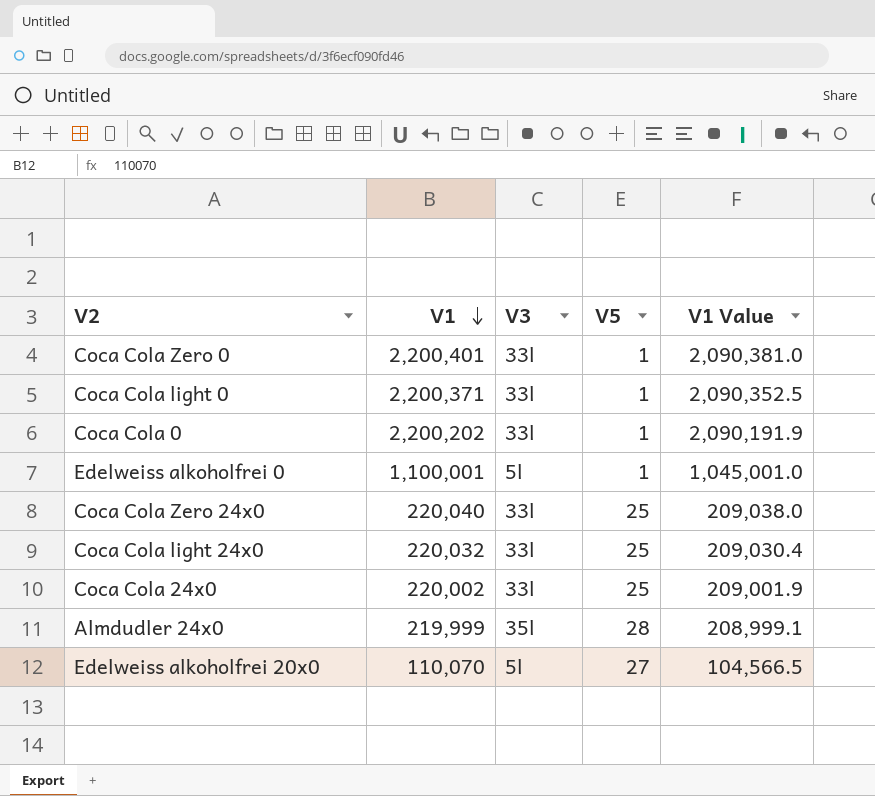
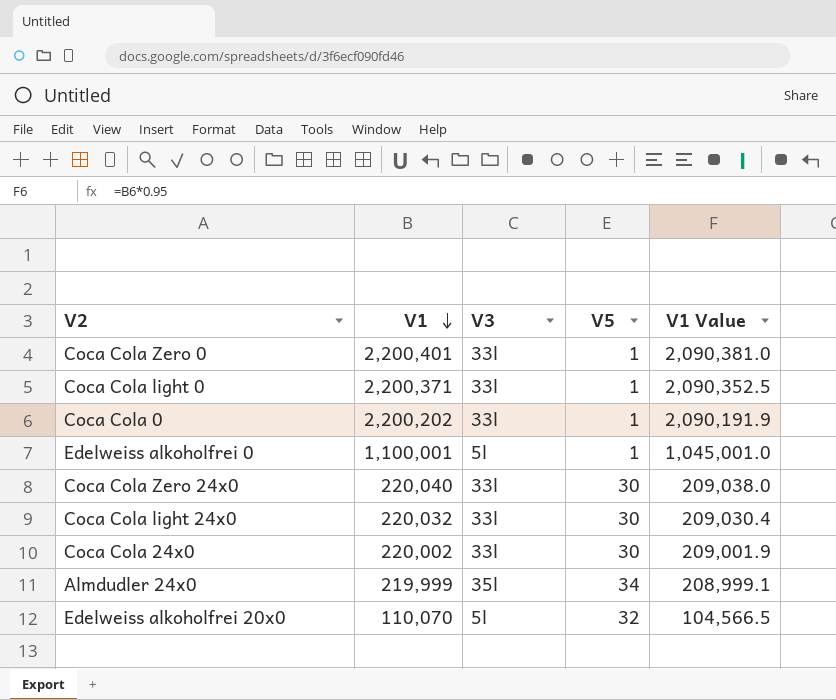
Coca Cola Zero 24x0 | V5: 25 -> 30
Coca Cola light 24x0 | V5: 25 -> 30
Coca Cola 24x0 | V5: 25 -> 30
Almdudler 24x0 | V5: 28 -> 34
Edelweiss alkoholfrei 20x0 | V5: 27 -> 32

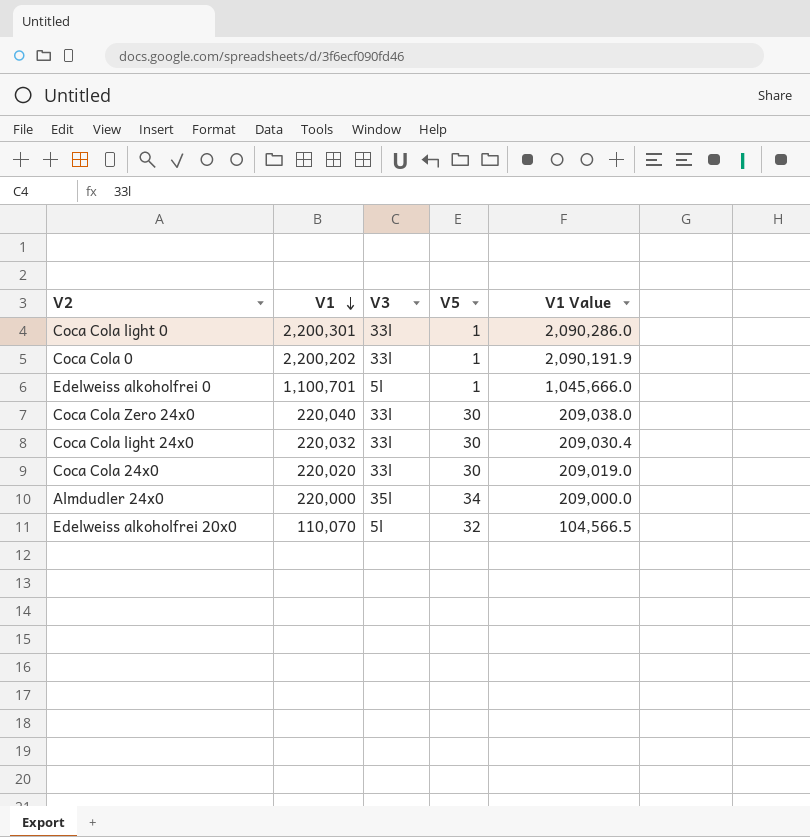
row Coca Cola Zero 0: 2,200,401 | 33l | 1 | 2,090,381.0 -> none
Coca Cola light 0 | V1: 2,200,371 -> 2,200,301
Coca Cola light 0 | V1 Value: 2,090,352.5 -> 2,090,286.0
Edelweiss alkoholfrei 0 | V1: 1,100,001 -> 1,100,701
Edelweiss alkoholfrei 0 | V1 Value: 1,045,001.0 -> 1,045,666.0
Coca Cola 24x0 | V1: 220,002 -> 220,020
Coca Cola 24x0 | V1 Value: 209,001.9 -> 209,019.0
Almdudler 24x0 | V1: 219,999 -> 220,000
Almdudler 24x0 | V1 Value: 208,999.1 -> 209,000.0

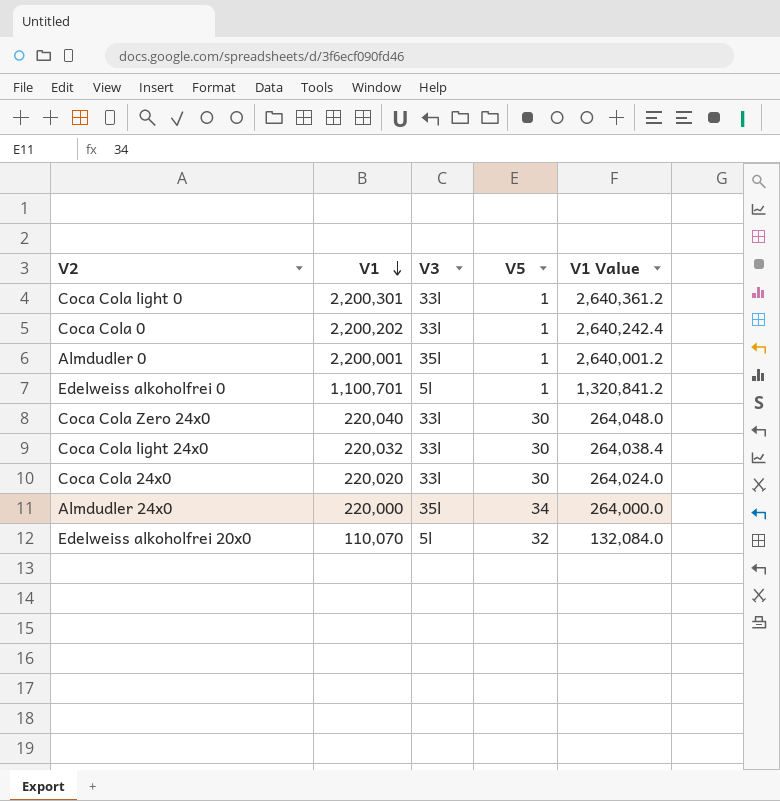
column V1 Value | formula: [V1] * 0.95 -> [V1] * 1.2
row Almdudler 0: none -> 2,200,001 | 35l | 1 | 2,640,001.2

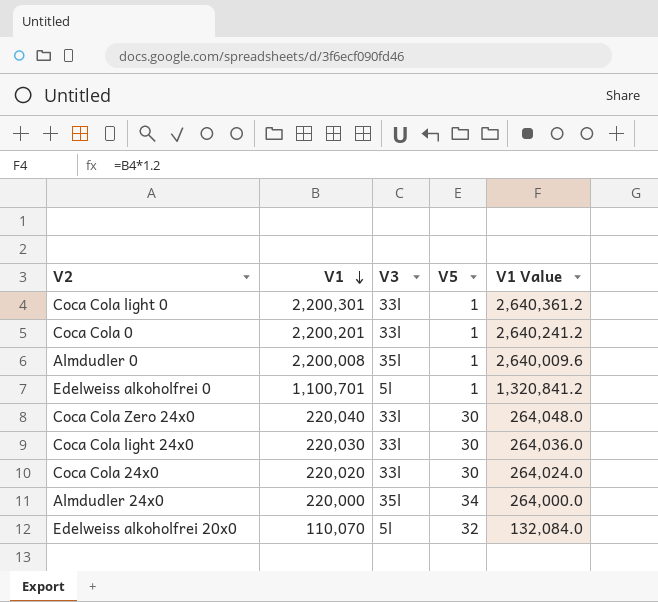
Coca Cola 0 | V1: 2,200,202 -> 2,200,201
Coca Cola 0 | V1 Value: 2,640,242.4 -> 2,640,241.2
Almdudler 0 | V1: 2,200,001 -> 2,200,008
Almdudler 0 | V1 Value: 2,640,001.2 -> 2,640,009.6
Coca Cola light 24x0 | V1: 220,032 -> 220,030
Coca Cola light 24x0 | V1 Value: 264,038.4 -> 264,036.0

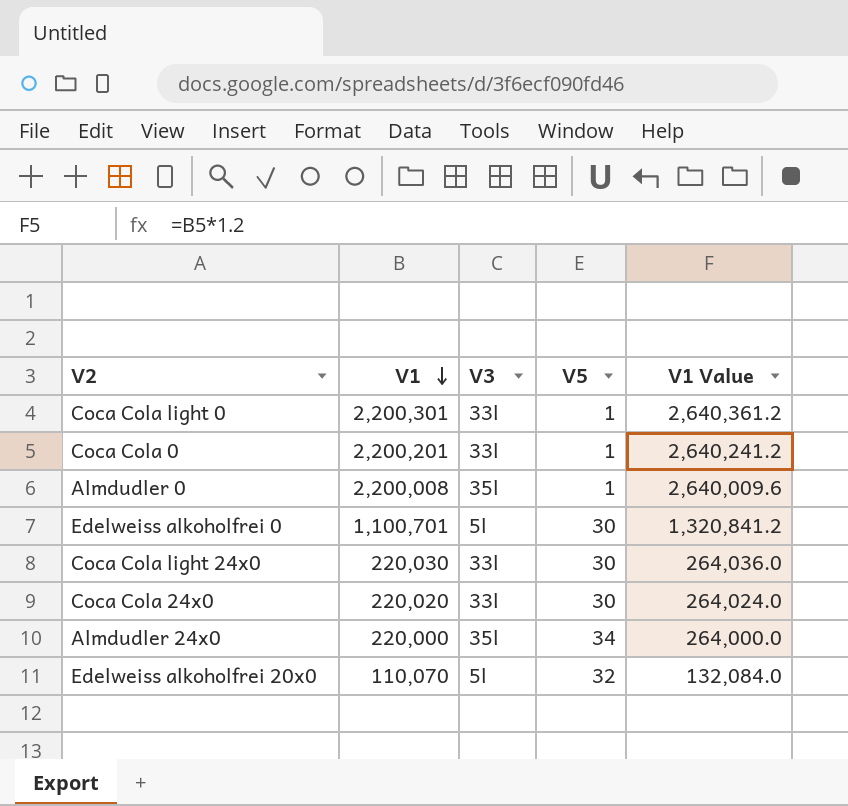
row Coca Cola Zero 24x0: 220,040 | 33l | 30 | 264,048.0 -> none
Edelweiss alkoholfrei 0 | V5: 1 -> 30

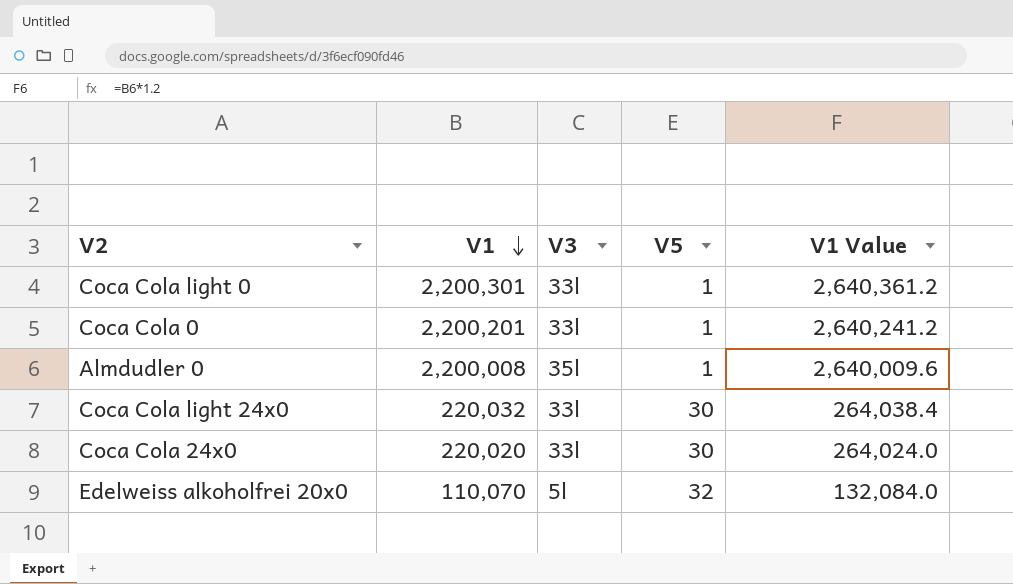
row Edelweiss alkoholfrei 0: 1,100,701 | 5l | 30 | 1,320,841.2 -> none
row Almdudler 24x0: 220,000 | 35l | 34 | 264,000.0 -> none
Coca Cola light 24x0 | V1: 220,030 -> 220,032
Coca Cola light 24x0 | V1 Value: 264,036.0 -> 264,038.4

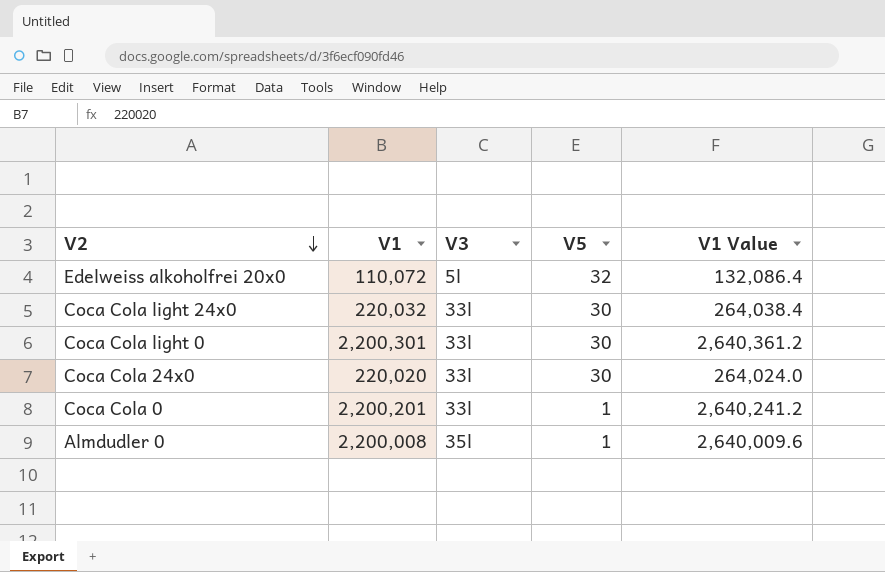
row order: V1 descending -> V2 descending
Edelweiss alkoholfrei 20x0 | V1: 110,070 -> 110,072
Edelweiss alkoholfrei 20x0 | V1 Value: 132,084.0 -> 132,086.4
Coca Cola light 0 | V5: 1 -> 30

